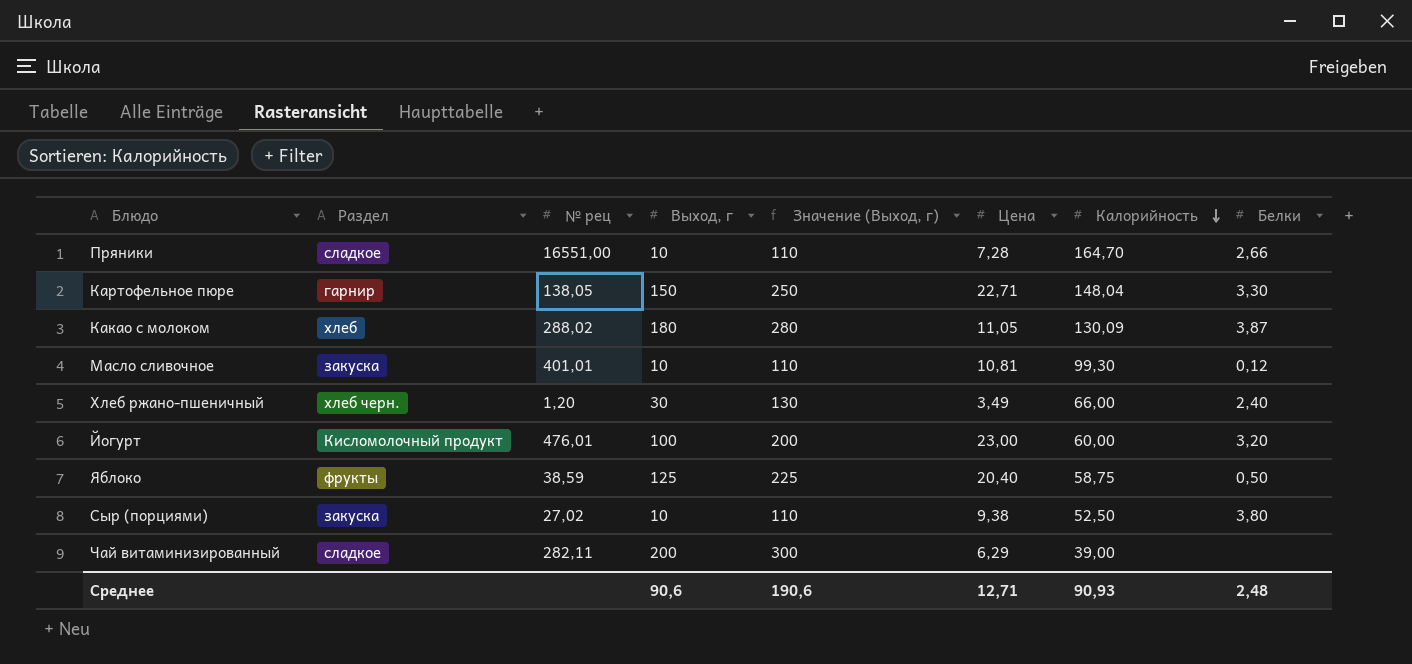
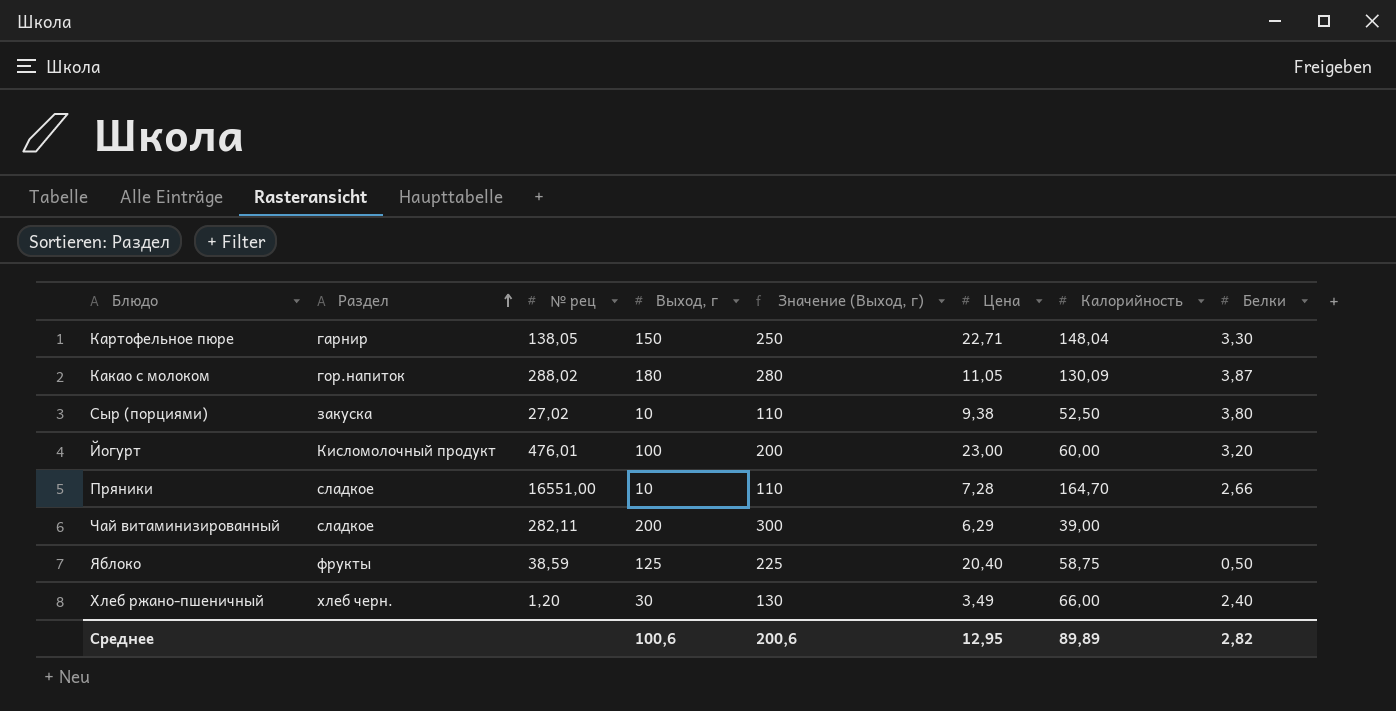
row order: Калорийность descending -> Раздел ascending
row Масло сливочное: закуска | 401,01 | 10 | 110 | 10,81 | 99,30 | 0,12 -> none
Какао с молоком | Раздел: хлеб -> гор.напиток
Среднее | Выход, г: 90,6 -> 100,6
Среднее | Значение (Выход, г): 190,6 -> 200,6
Среднее | Цена: 12,71 -> 12,95
Среднее | Калорийность: 90,93 -> 89,89
Среднее | Белки: 2,48 -> 2,82

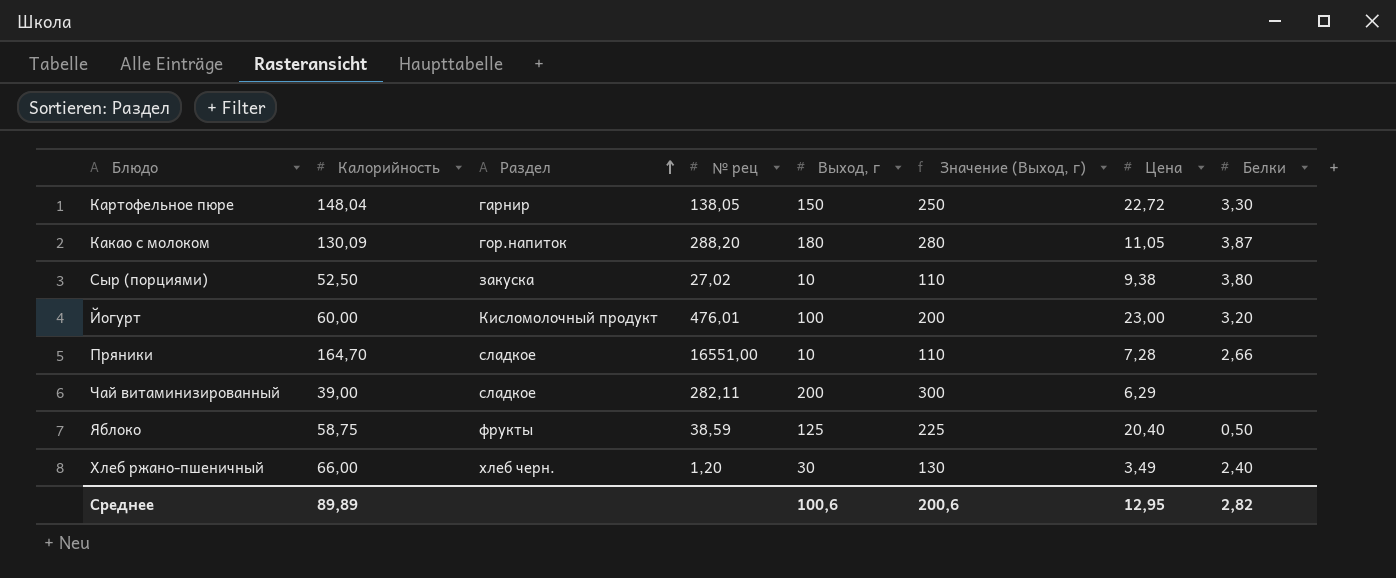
column Калорийность | position: 7 -> 2
Картофельное пюре | Цена: 22,71 -> 22,72
Какао с молоком | № рец: 288,02 -> 288,20

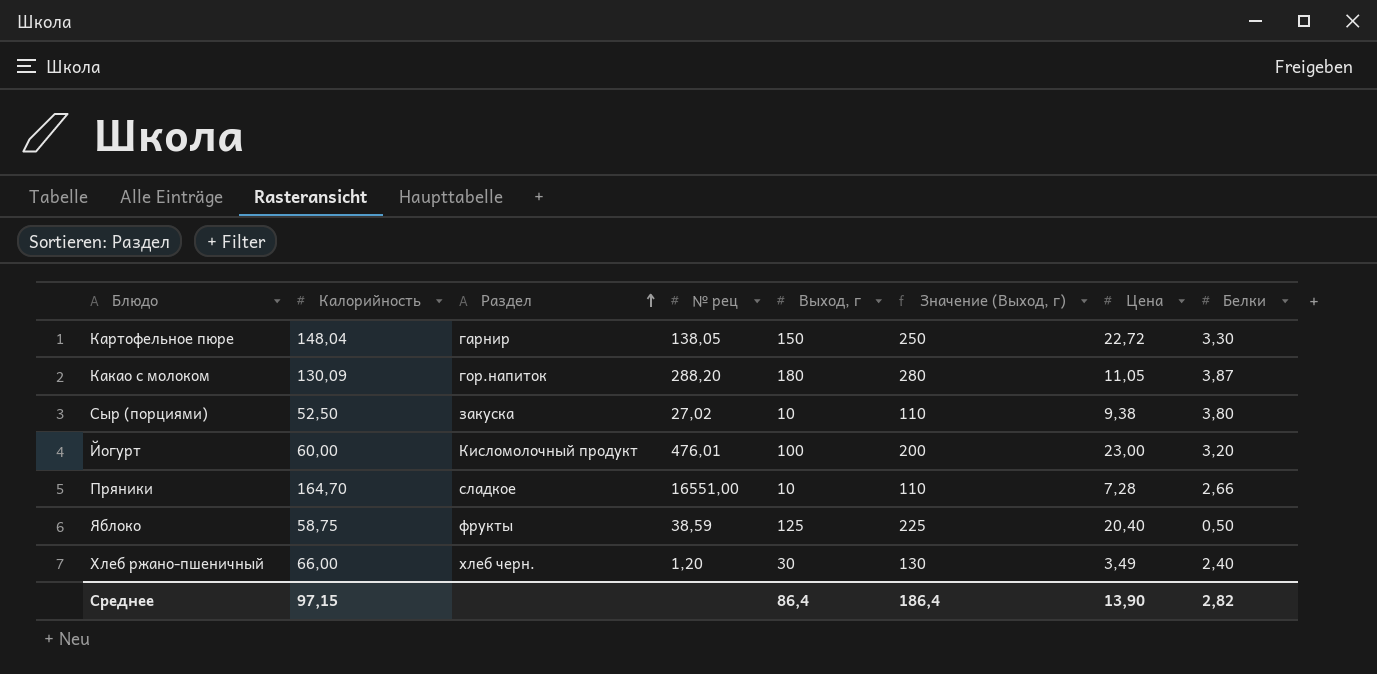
row Чай витаминизированный: 39,00 | сладкое | 282,11 | 200 | 300 | 6,29 | none -> none
Среднее | Калорийность: 89,89 -> 97,15
Среднее | Выход, г: 100,6 -> 86,4
Среднее | Значение (Выход, г): 200,6 -> 186,4
Среднее | Цена: 12,95 -> 13,90

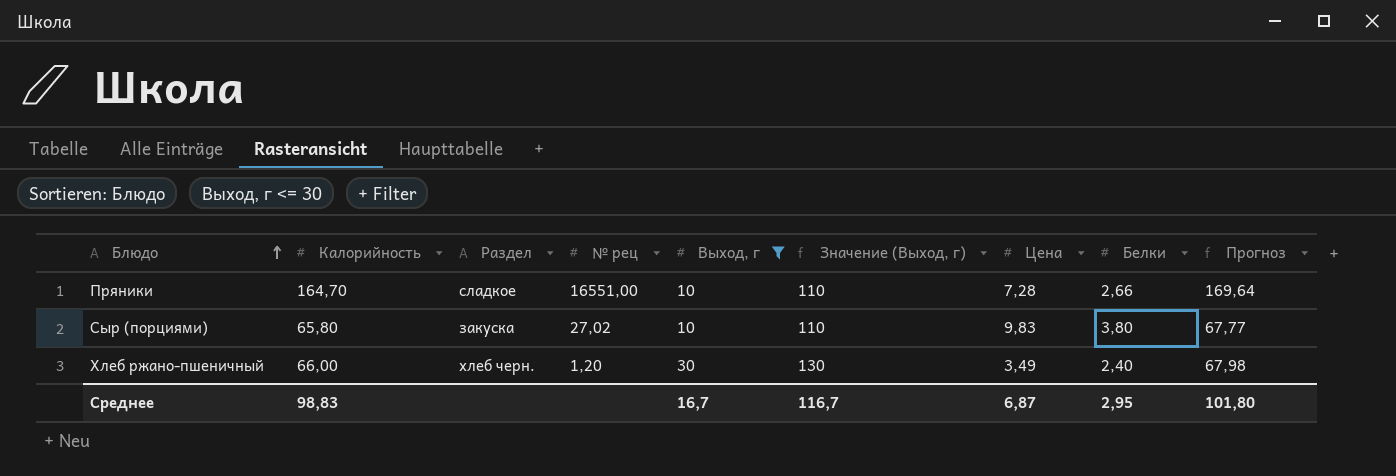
filter: none -> Выход, г <= 30
row order: Раздел ascending -> Блюдо ascending
column Прогноз | formula: none -> [Калорийность] * 1,03
Сыр (порциями) | Калорийность: 52,50 -> 65,80
Сыр (порциями) | Цена: 9,38 -> 9,83
Среднее | Калорийность: 97,15 -> 98,83
Среднее | Выход, г: 86,4 -> 16,7
Среднее | Значение (Выход, г): 186,4 -> 116,7
Среднее | Цена: 13,90 -> 6,87
Среднее | Белки: 2,82 -> 2,95

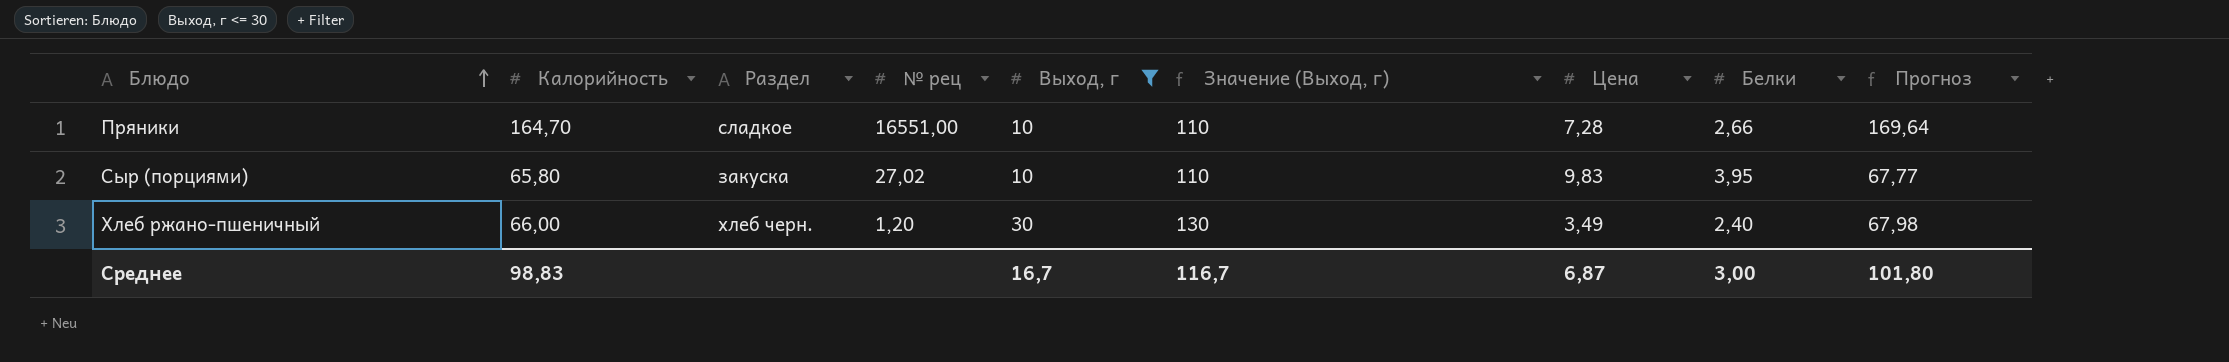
Сыр (порциями) | Белки: 3,80 -> 3,95
Среднее | Белки: 2,95 -> 3,00

